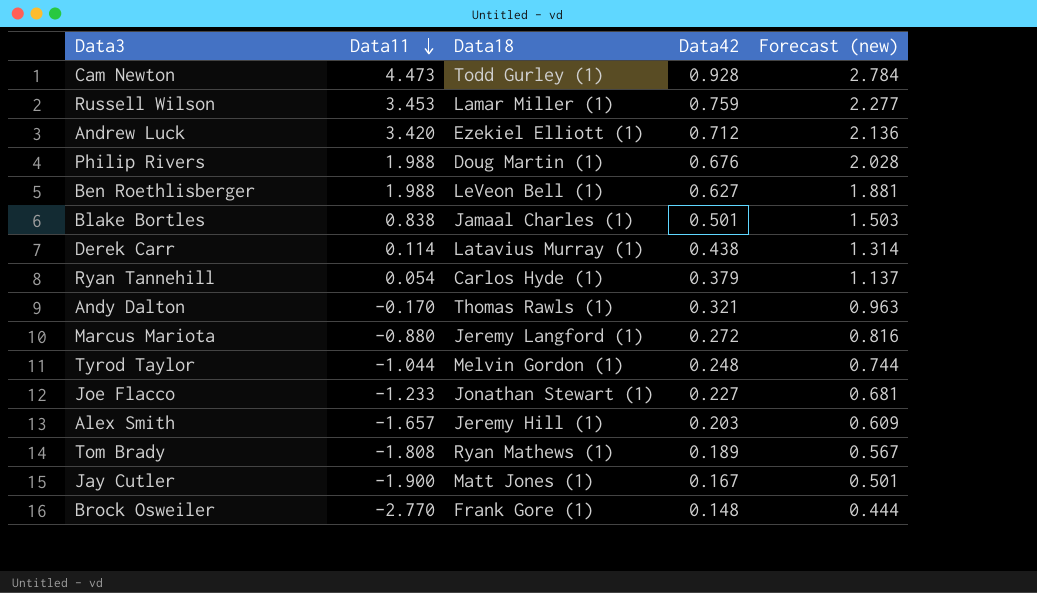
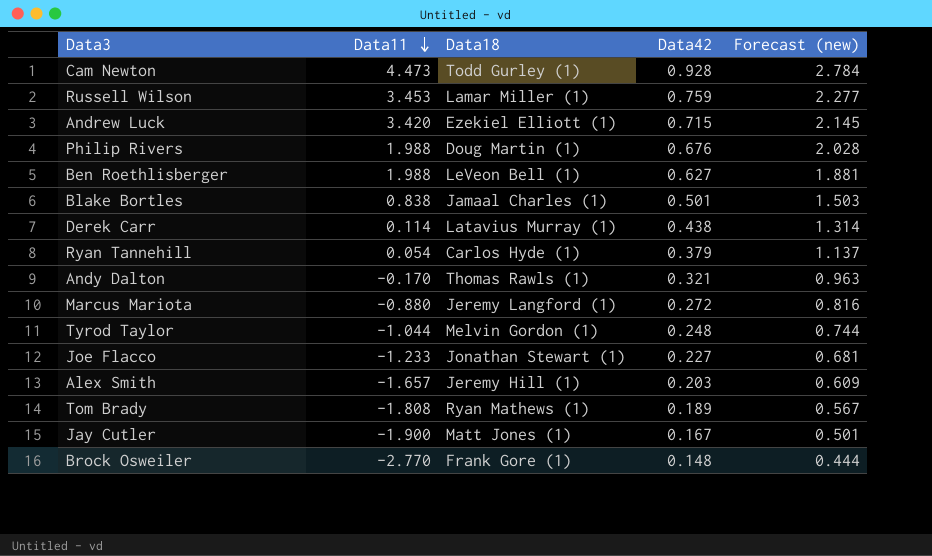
Andrew Luck | Data42: 0.712 -> 0.715
Andrew Luck | Forecast (new): 2.136 -> 2.145

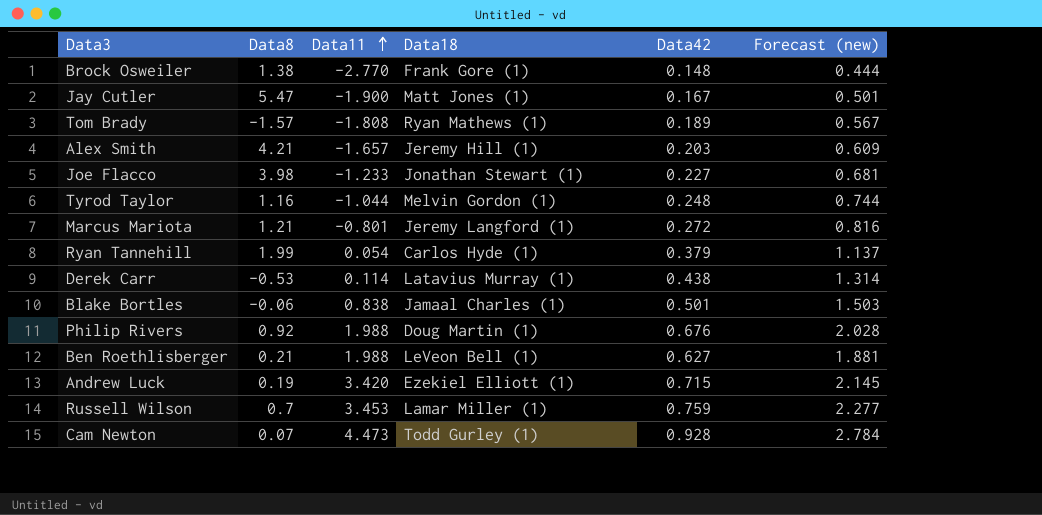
row order: Data11 descending -> Data11 ascending
column Data8 | position: none -> 2
row Andy Dalton: -0.170 | Thomas Rawls (1) | 0.321 | 0.963 -> none
Marcus Mariota | Data11: -0.880 -> -0.801

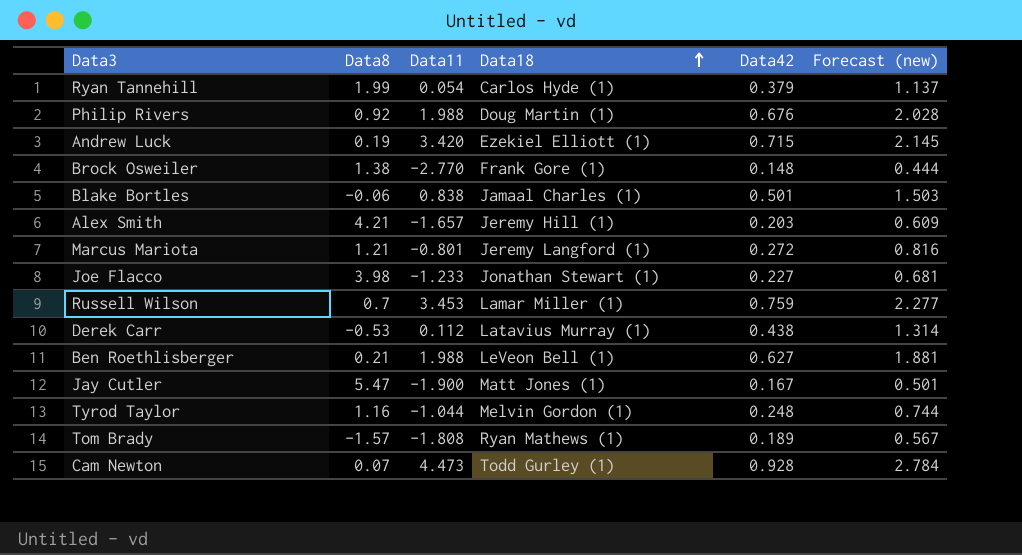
row order: Data11 ascending -> Data18 ascending
Derek Carr | Data11: 0.114 -> 0.112

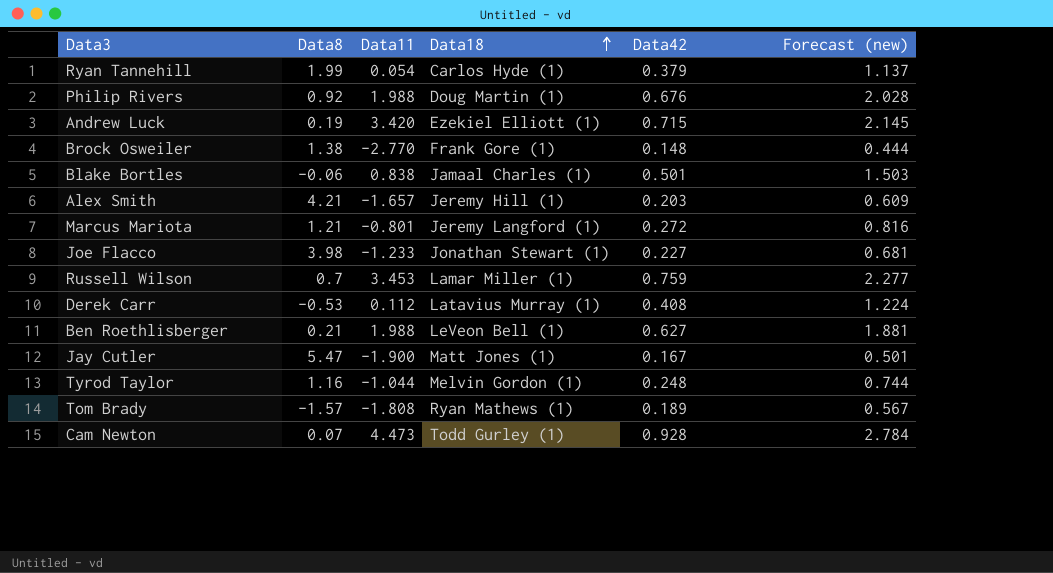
Derek Carr | Data42: 0.438 -> 0.408
Derek Carr | Forecast (new): 1.314 -> 1.224

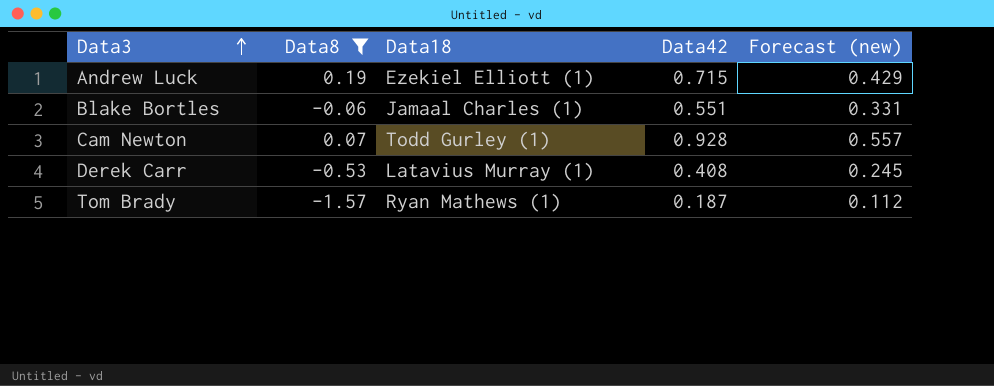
filter: none -> Data8 <= 0.19
row order: Data18 ascending -> Data3 ascending
column Data11 | position: 3 -> none
column Forecast (new) | formula: [Data42] * 3 -> [Data42] * 0.6
Blake Bortles | Data42: 0.501 -> 0.551
Tom Brady | Data42: 0.189 -> 0.187

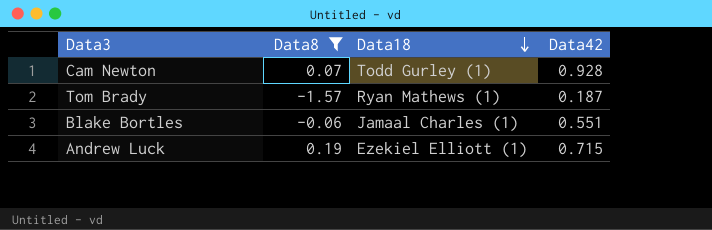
row order: Data3 ascending -> Data18 descending
column Forecast (new) | formula: [Data42] * 0.6 -> none
row Derek Carr: -0.53 | Latavius Murray (1) | 0.408 | 0.245 -> none

